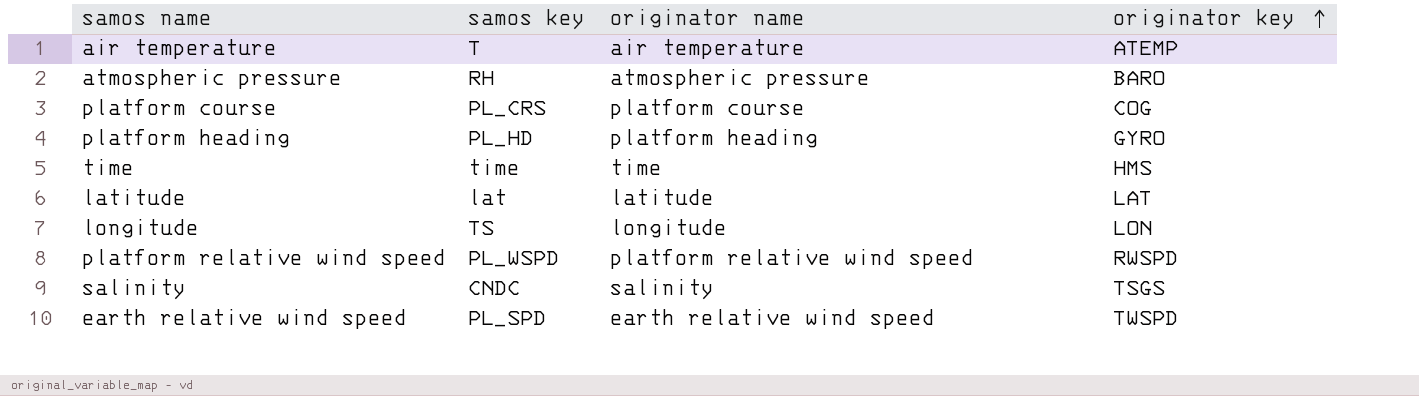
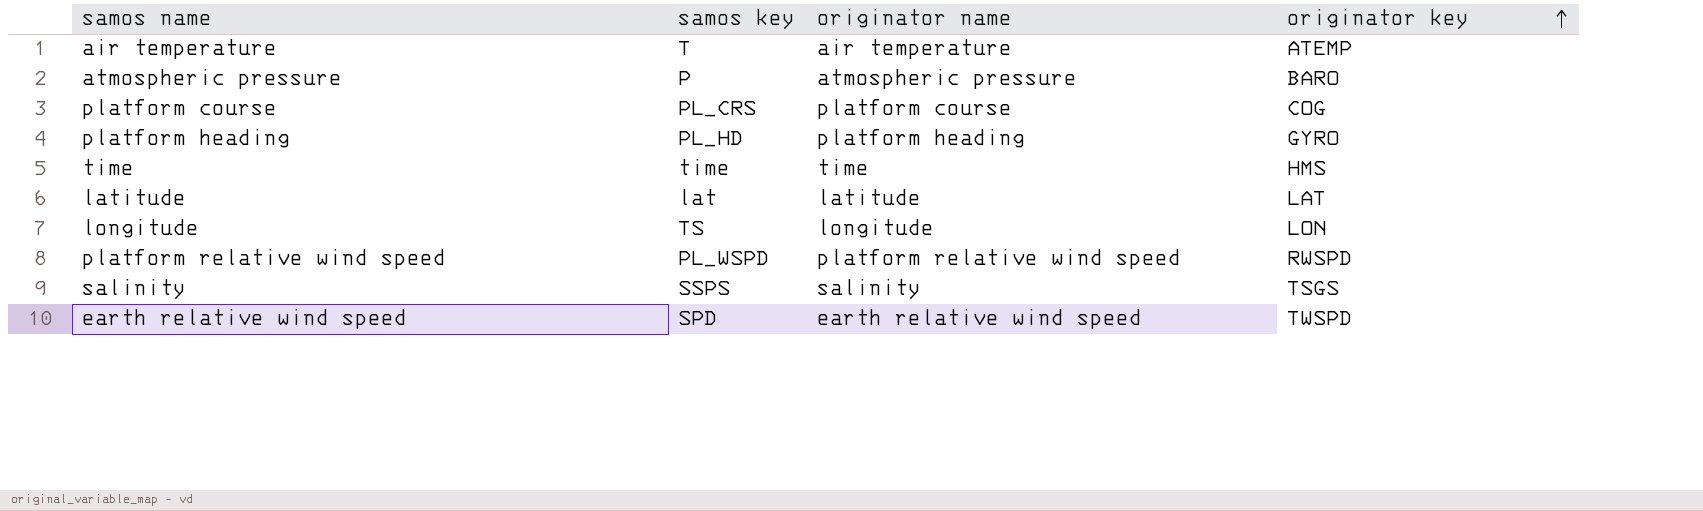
atmospheric pressure | samos key: RH -> P
salinity | samos key: CNDC -> SSPS
earth relative wind speed | samos key: PL_SPD -> SPD

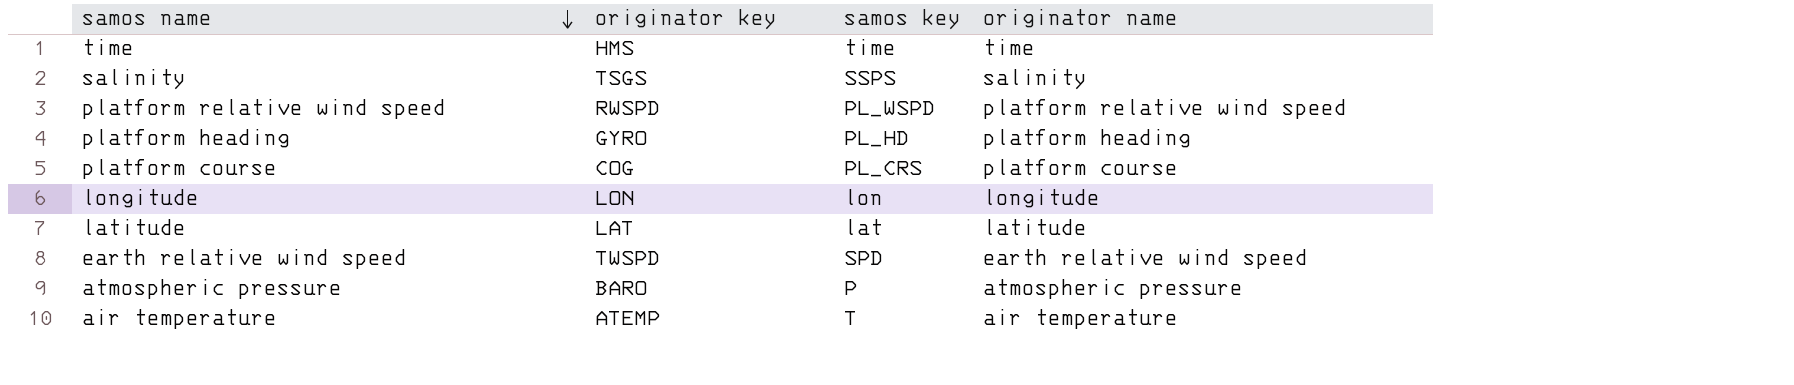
row order: originator key ascending -> samos name descending
column originator key | position: 4 -> 2
longitude | samos key: TS -> lon

